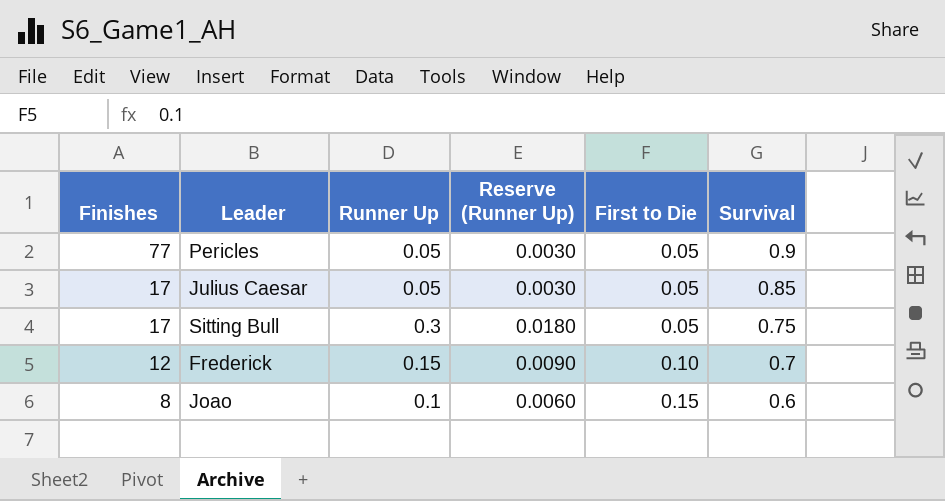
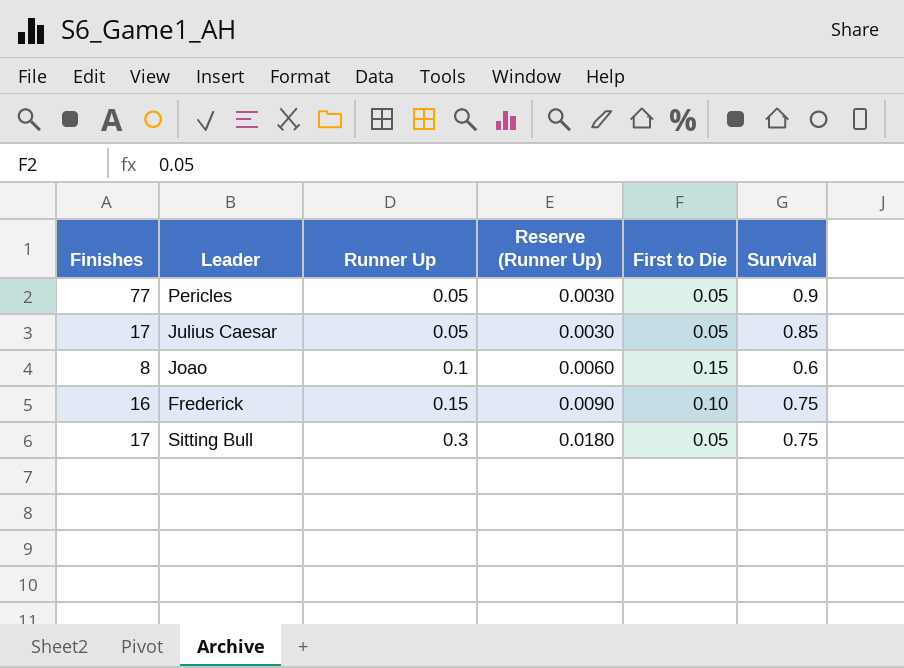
row order: Finishes descending -> Runner Up ascending
Frederick | Finishes: 12 -> 16
Frederick | Survival: 0.7 -> 0.75

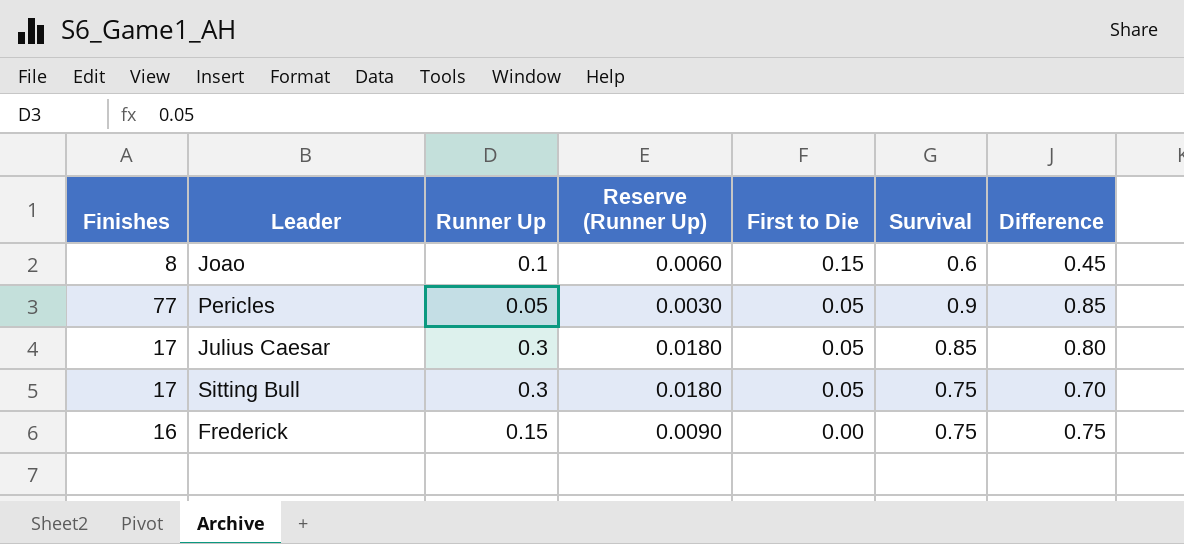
row order: Runner Up ascending -> First to Die descending
column Difference | formula: none -> [Survival] - [First to Die]
Julius Caesar | Runner Up: 0.05 -> 0.3
Julius Caesar | Reserve (Runner Up): 0.0030 -> 0.0180
Frederick | First to Die: 0.10 -> 0.00

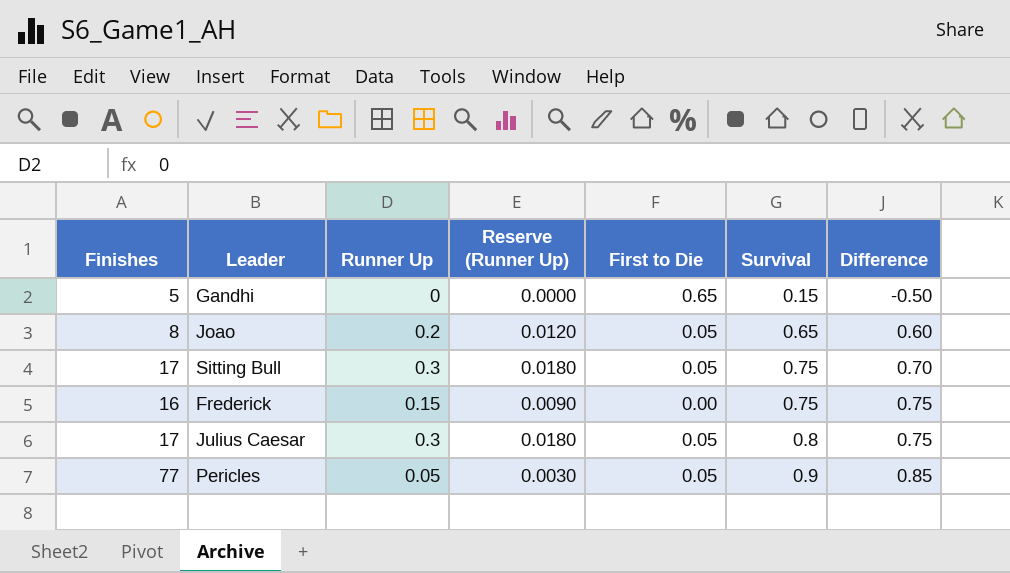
row order: First to Die descending -> Survival ascending
row Gandhi: none -> 5 | 0 | 0.0000 | 0.65 | 0.15 | -0.50
Joao | Runner Up: 0.1 -> 0.2
Joao | Reserve (Runner Up): 0.0060 -> 0.0120
Joao | First to Die: 0.15 -> 0.05
Joao | Survival: 0.6 -> 0.65
Joao | Difference: 0.45 -> 0.60
Julius Caesar | Survival: 0.85 -> 0.8
Julius Caesar | Difference: 0.80 -> 0.75

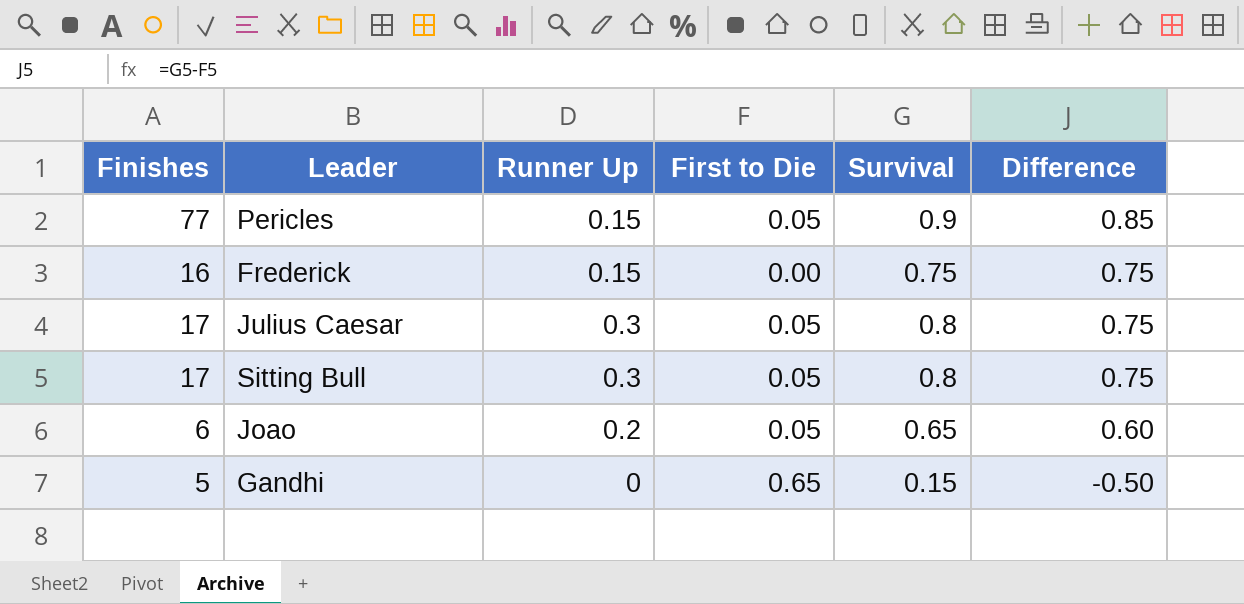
row order: Survival ascending -> Difference descending
column Reserve (Runner Up) | formula: [Runner Up] * 0.06 -> none
Pericles | Runner Up: 0.05 -> 0.15
Sitting Bull | Survival: 0.75 -> 0.8
Sitting Bull | Difference: 0.70 -> 0.75
Joao | Finishes: 8 -> 6

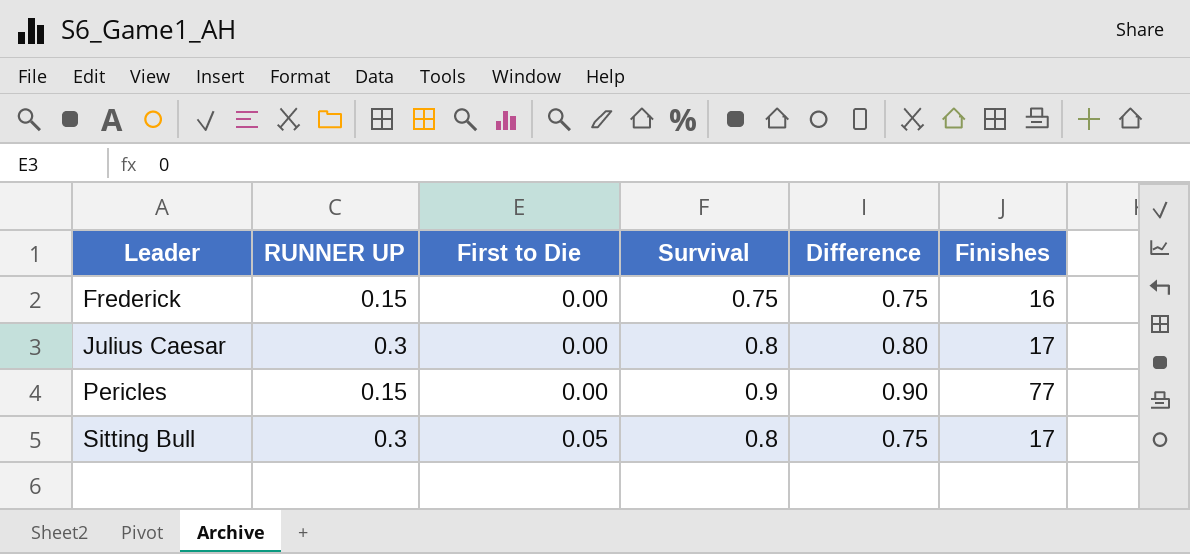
row order: Difference descending -> Leader ascending
column name: Runner Up -> RUNNER UP
column Finishes | position: 1 -> 6
row Joao: 6 | 0.2 | 0.05 | 0.65 | 0.60 -> none
row Gandhi: 5 | 0 | 0.65 | 0.15 | -0.50 -> none
Julius Caesar | First to Die: 0.05 -> 0.00
Julius Caesar | Difference: 0.75 -> 0.80
Pericles | First to Die: 0.05 -> 0.00
Pericles | Difference: 0.85 -> 0.90

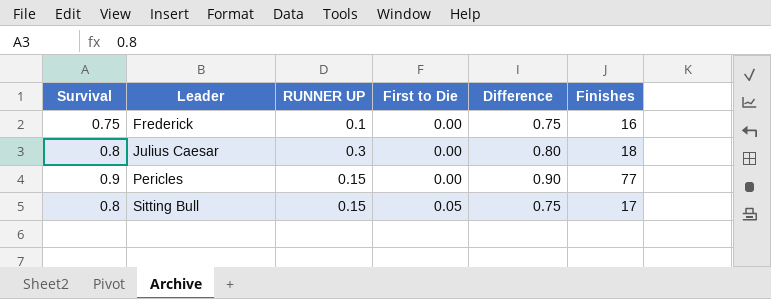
column Survival | position: 4 -> 1
Frederick | RUNNER UP: 0.15 -> 0.1
Julius Caesar | Finishes: 17 -> 18
Sitting Bull | RUNNER UP: 0.3 -> 0.15

